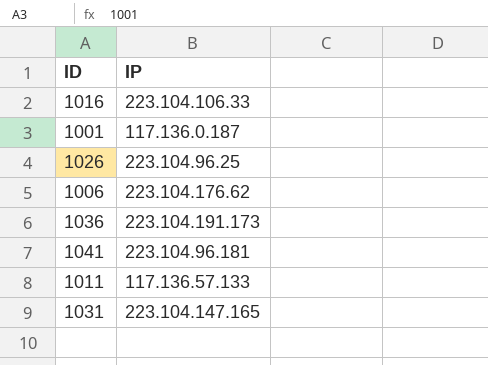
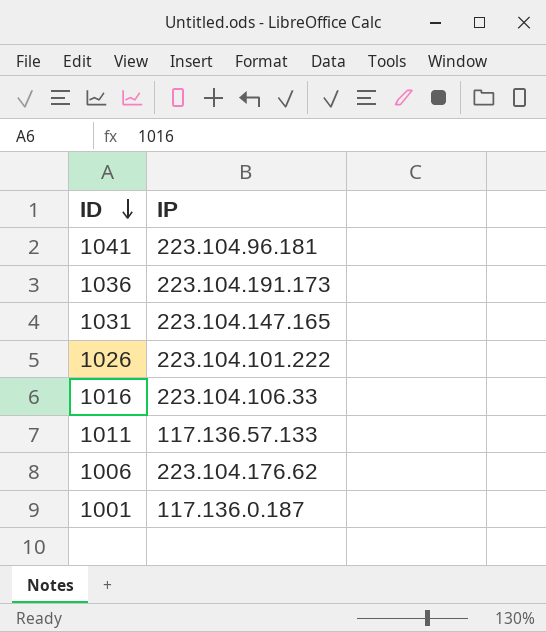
row order: none -> ID descending
1026 | IP: 223.104.96.25 -> 223.104.101.222

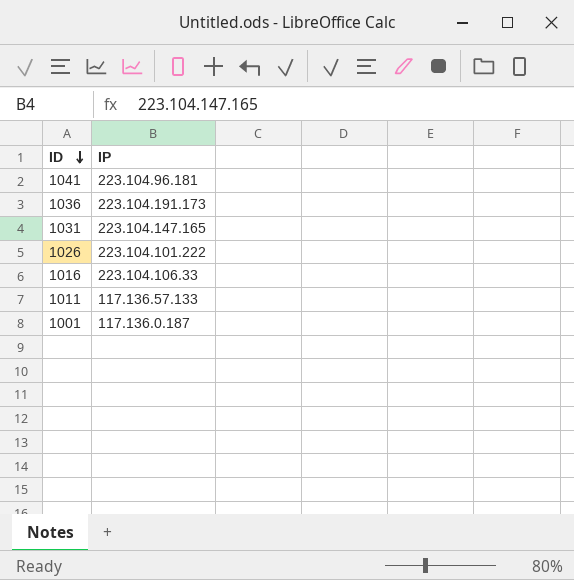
row 1006: 223.104.176.62 -> none

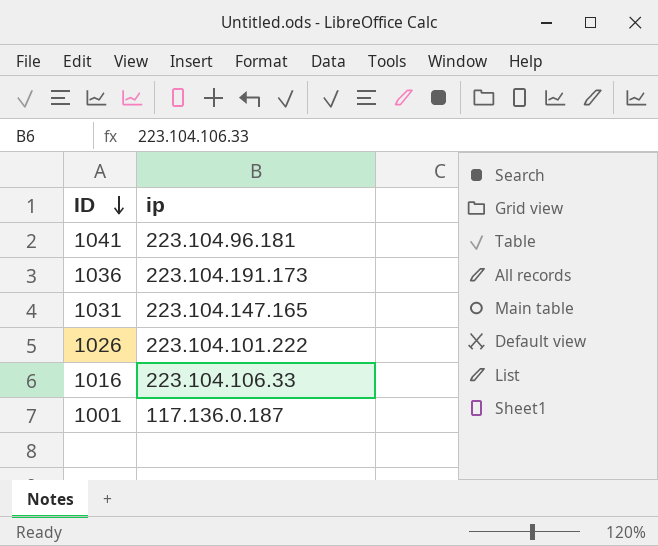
column name: IP -> ip
row 1011: 117.136.57.133 -> none

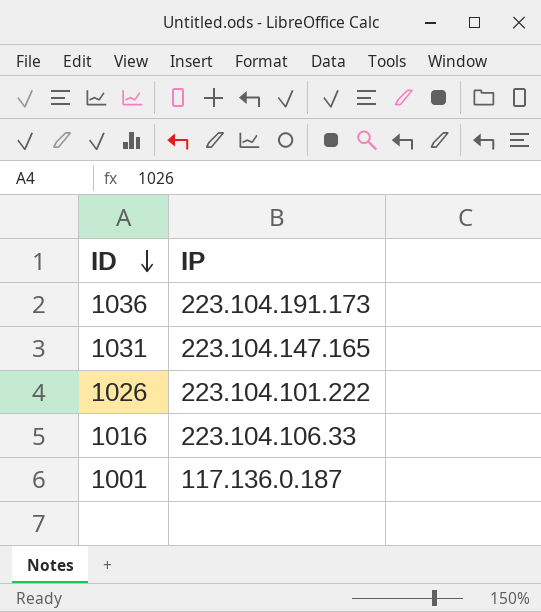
column name: ip -> IP
row 1041: 223.104.96.181 -> none

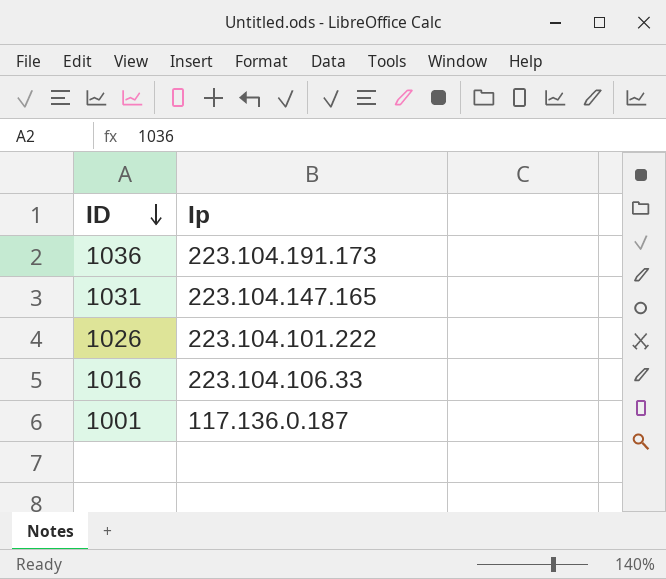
column name: IP -> Ip

